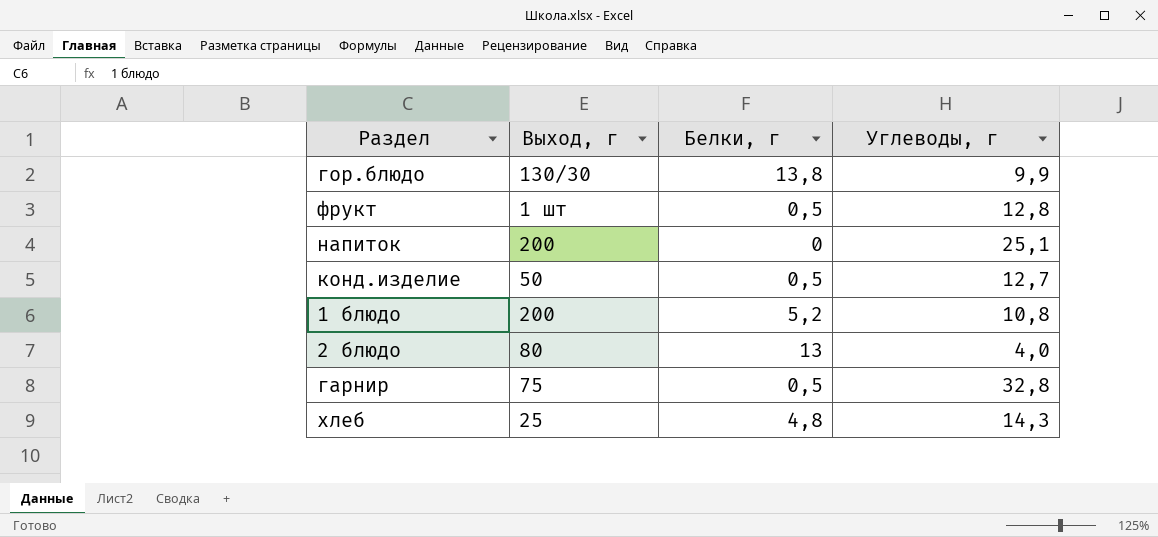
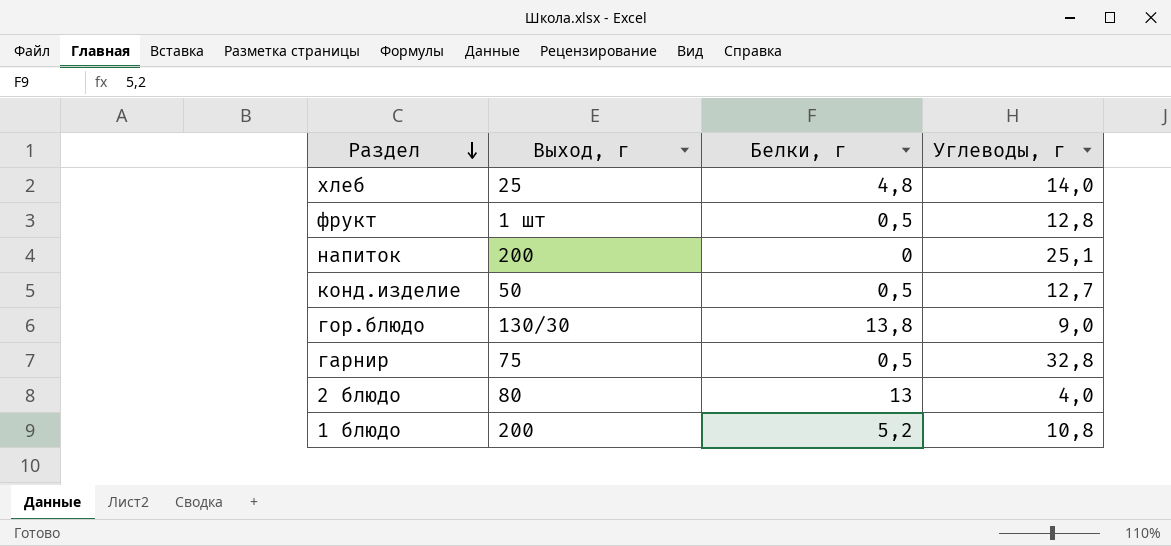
row order: none -> Раздел descending
хлеб | Углеводы, г: 14,3 -> 14,0
гор.блюдо | Углеводы, г: 9,9 -> 9,0

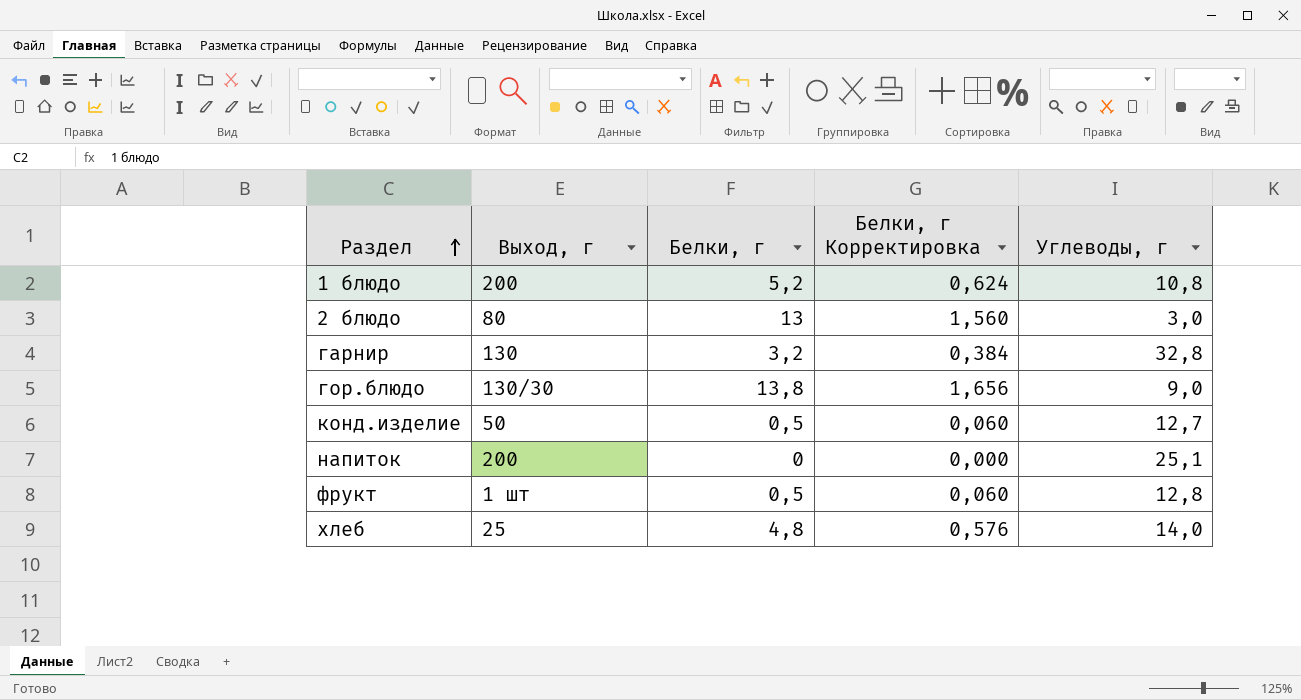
row order: Раздел descending -> Раздел ascending
column Белки, г Корректировка | formula: none -> [Белки, г] * 0,12
2 блюдо | Углеводы, г: 4,0 -> 3,0
гарнир | Выход, г: 75 -> 130
гарнир | Белки, г: 0,5 -> 3,2

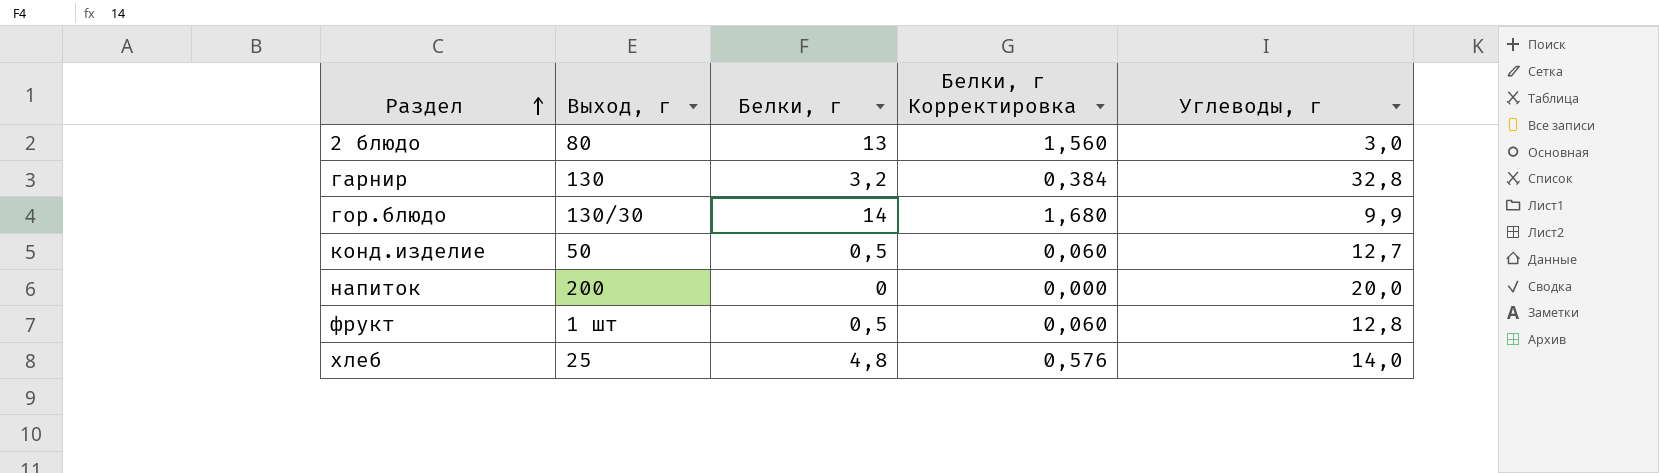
row 1 блюдо: 200 | 5,2 | 0,624 | 10,8 -> none
гор.блюдо | Белки, г: 13,8 -> 14
гор.блюдо | Белки, г Корректировка: 1,656 -> 1,680
гор.блюдо | Углеводы, г: 9,0 -> 9,9
напиток | Углеводы, г: 25,1 -> 20,0

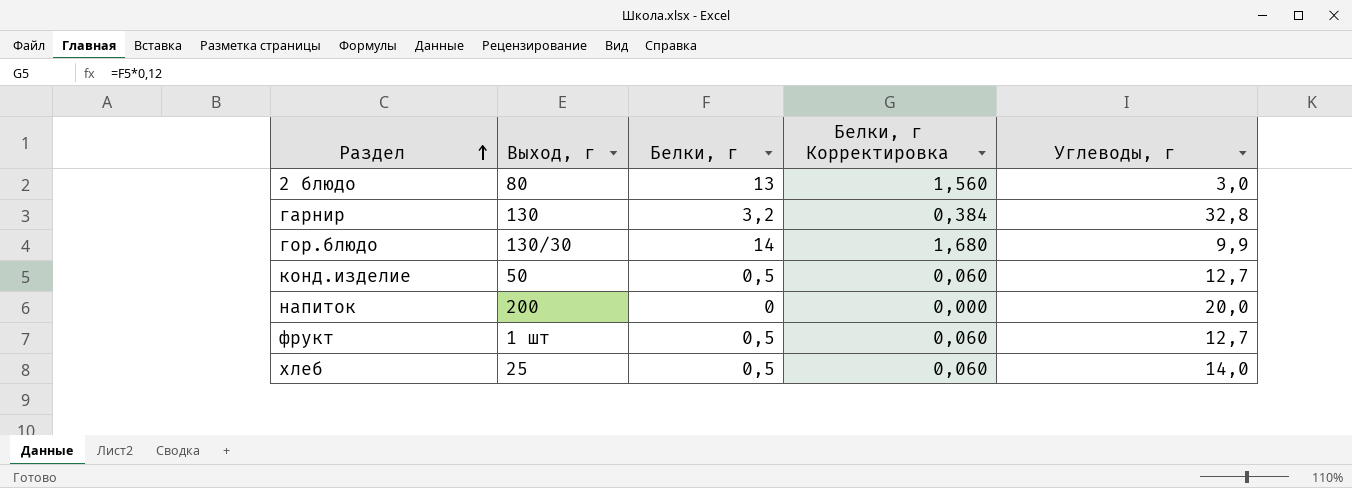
фрукт | Углеводы, г: 12,8 -> 12,7
хлеб | Белки, г: 4,8 -> 0,5
хлеб | Белки, г Корректировка: 0,576 -> 0,060

